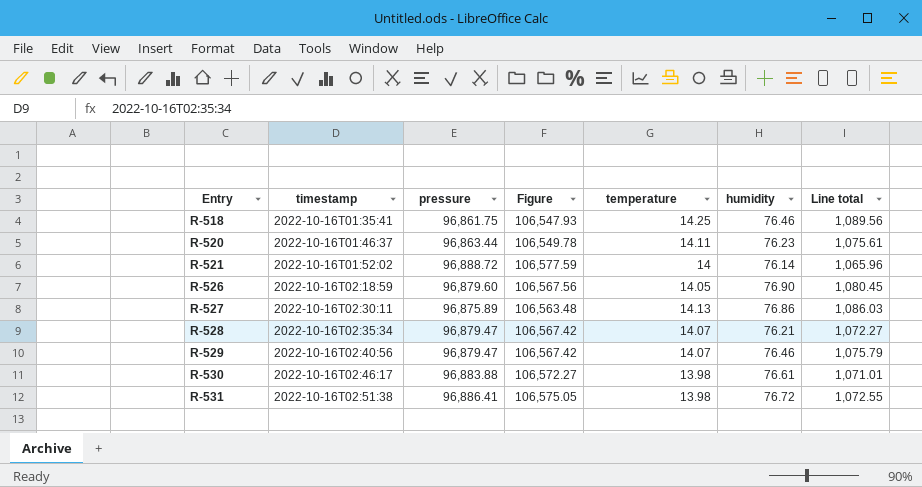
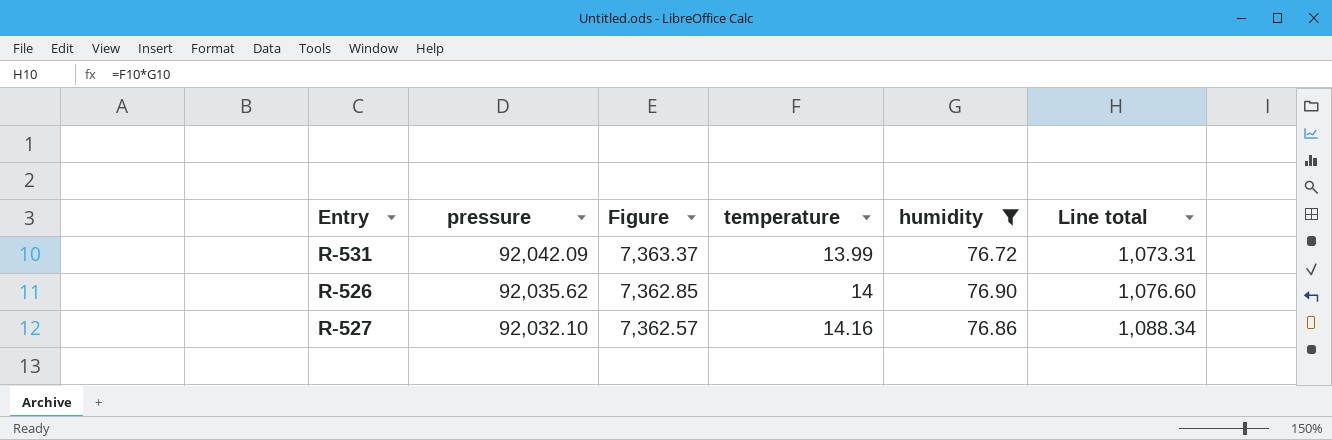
filter: none -> humidity >= 76.72
row order: Entry ascending -> pressure descending
column timestamp | position: 2 -> none
column Figure | formula: [pressure] * 1.1 -> [pressure] * 0.08
R-531 | pressure: 96,886.41 -> 92,042.09
R-531 | temperature: 13.98 -> 13.99
R-531 | Line total: 1,072.55 -> 1,073.31
R-526 | pressure: 96,879.60 -> 92,035.62
R-526 | temperature: 14.05 -> 14
R-526 | Line total: 1,080.45 -> 1,076.60
R-527 | pressure: 96,875.89 -> 92,032.10
R-527 | temperature: 14.13 -> 14.16
R-527 | Line total: 1,086.03 -> 1,088.34

